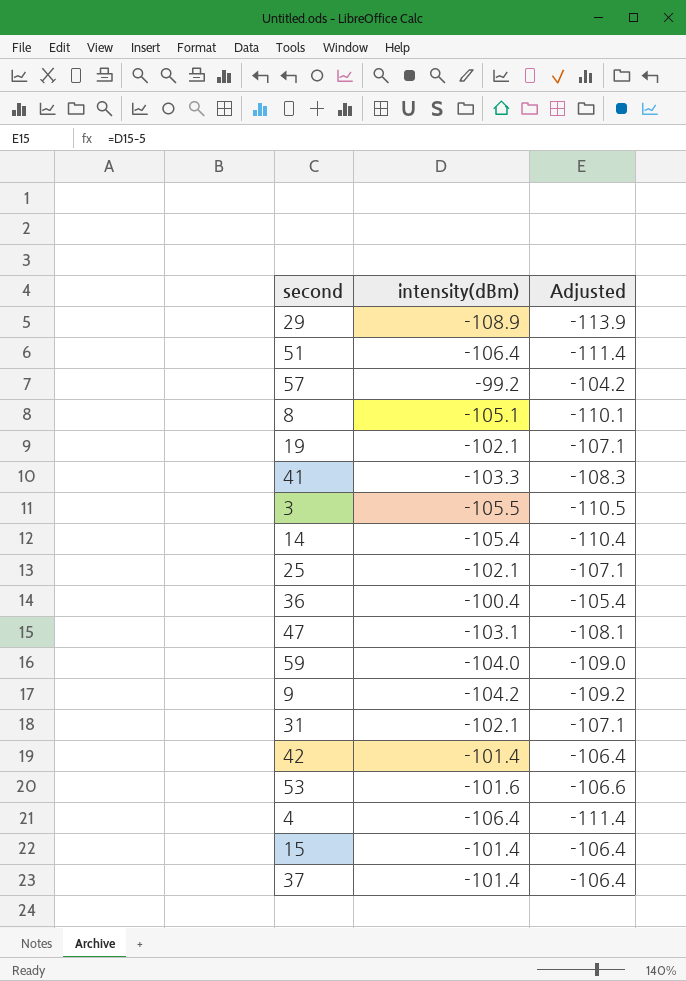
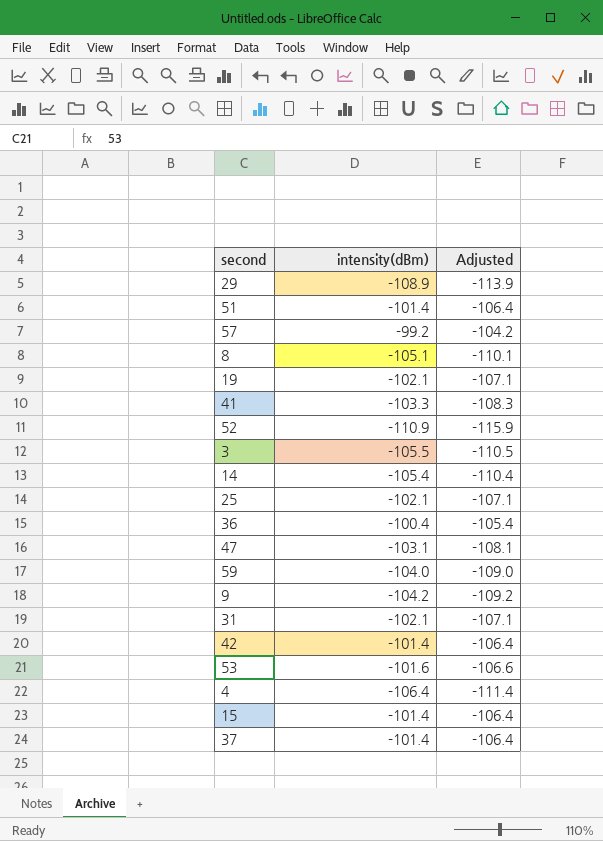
51 | intensity(dBm): -106.4 -> -101.4
51 | Adjusted: -111.4 -> -106.4
row 52: none -> -110.9 | -115.9

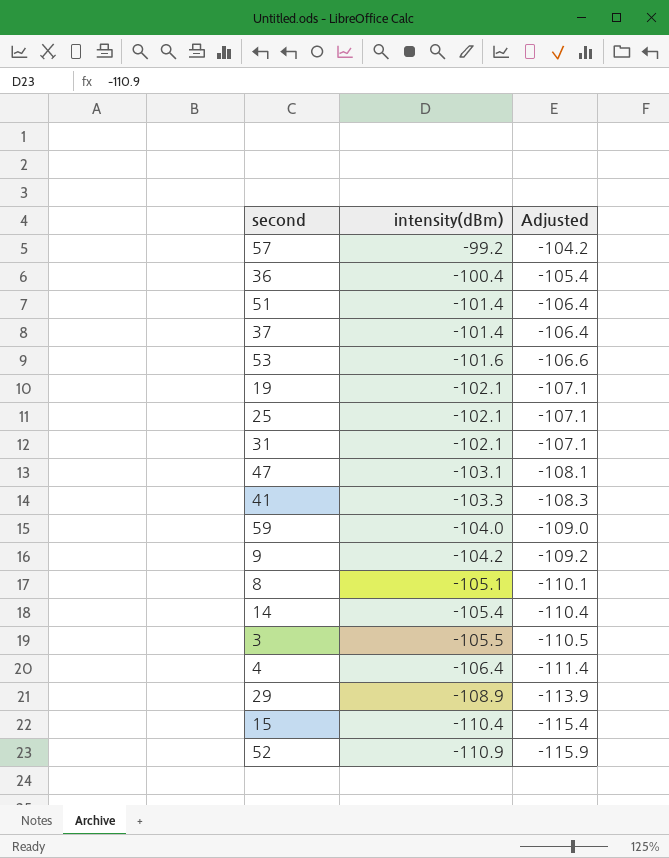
row order: none -> intensity(dBm) descending
row 42: -101.4 | -106.4 -> none
15 | intensity(dBm): -101.4 -> -110.4
15 | Adjusted: -106.4 -> -115.4

